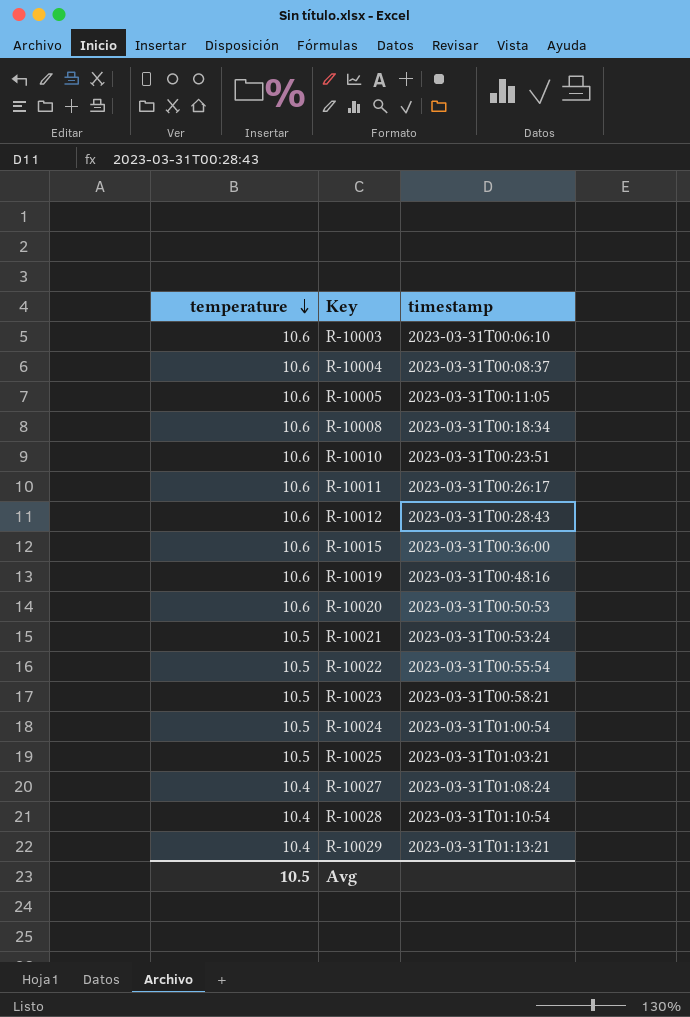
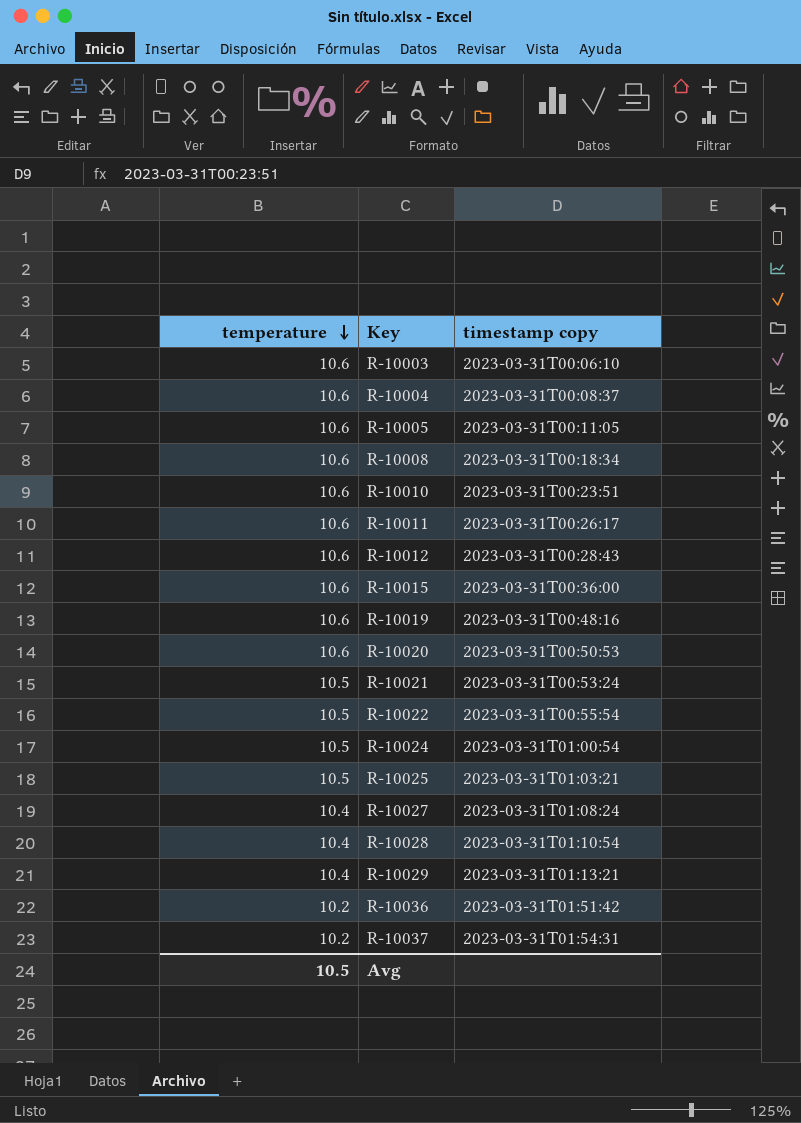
column name: timestamp -> timestamp copy
row R-10023: 10.5 | 2023-03-31T00:58:21 -> none
row R-10036: none -> 10.2 | 2023-03-31T01:51:42
row R-10037: none -> 10.2 | 2023-03-31T01:54:31

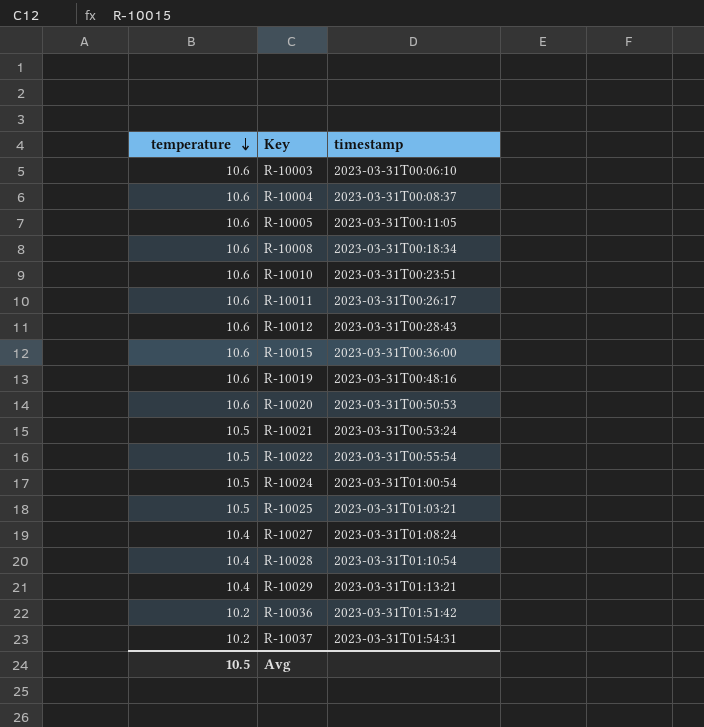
column name: timestamp copy -> timestamp

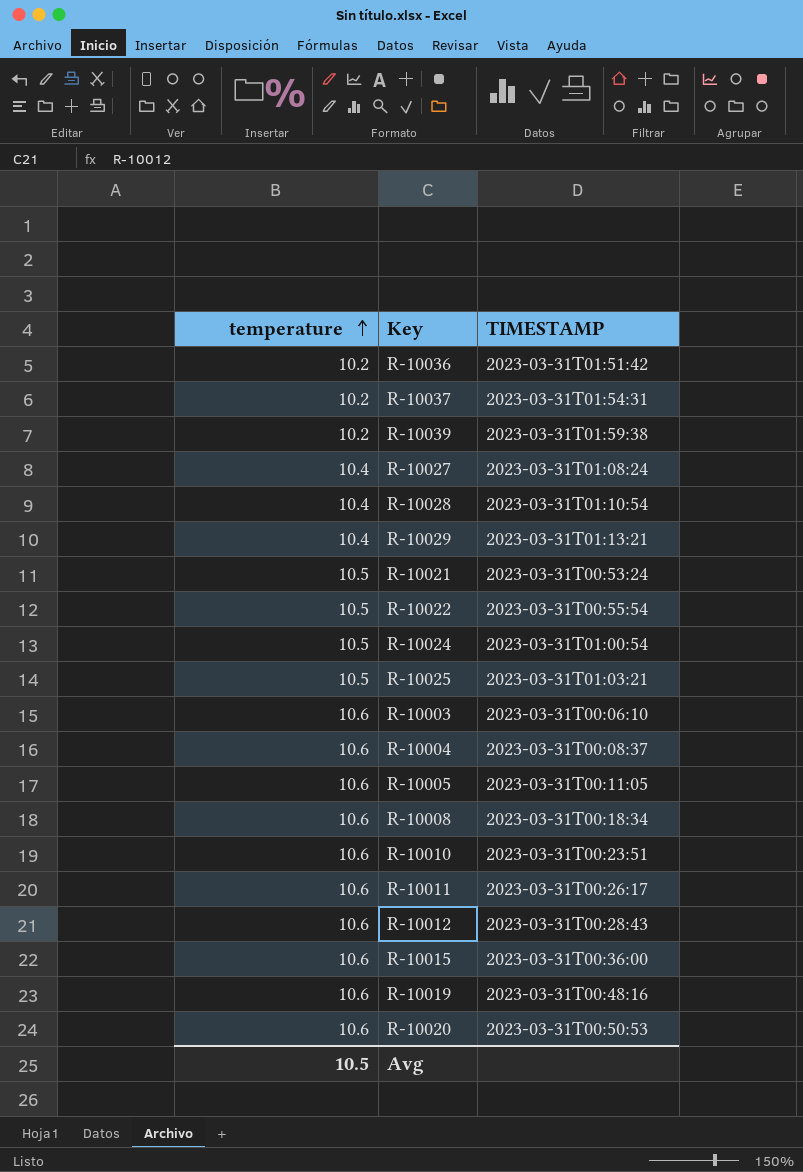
row order: temperature descending -> temperature ascending
column name: timestamp -> TIMESTAMP
row R-10039: none -> 10.2 | 2023-03-31T01:59:38

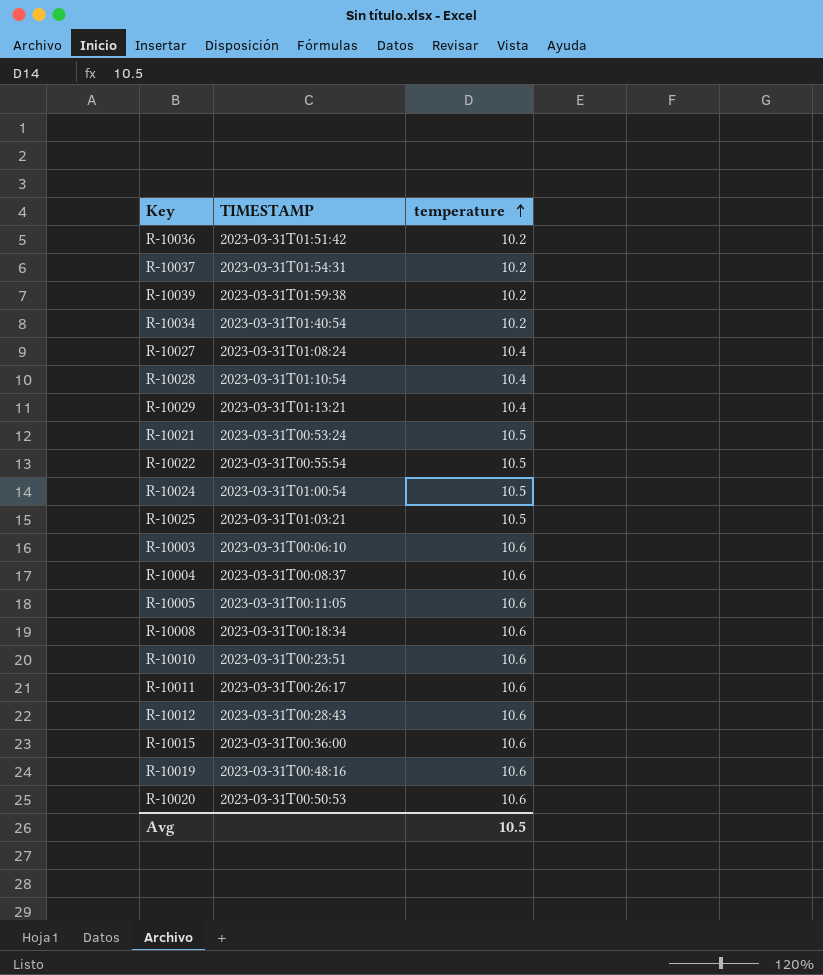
column temperature | position: 1 -> 3
row R-10034: none -> 2023-03-31T01:40:54 | 10.2

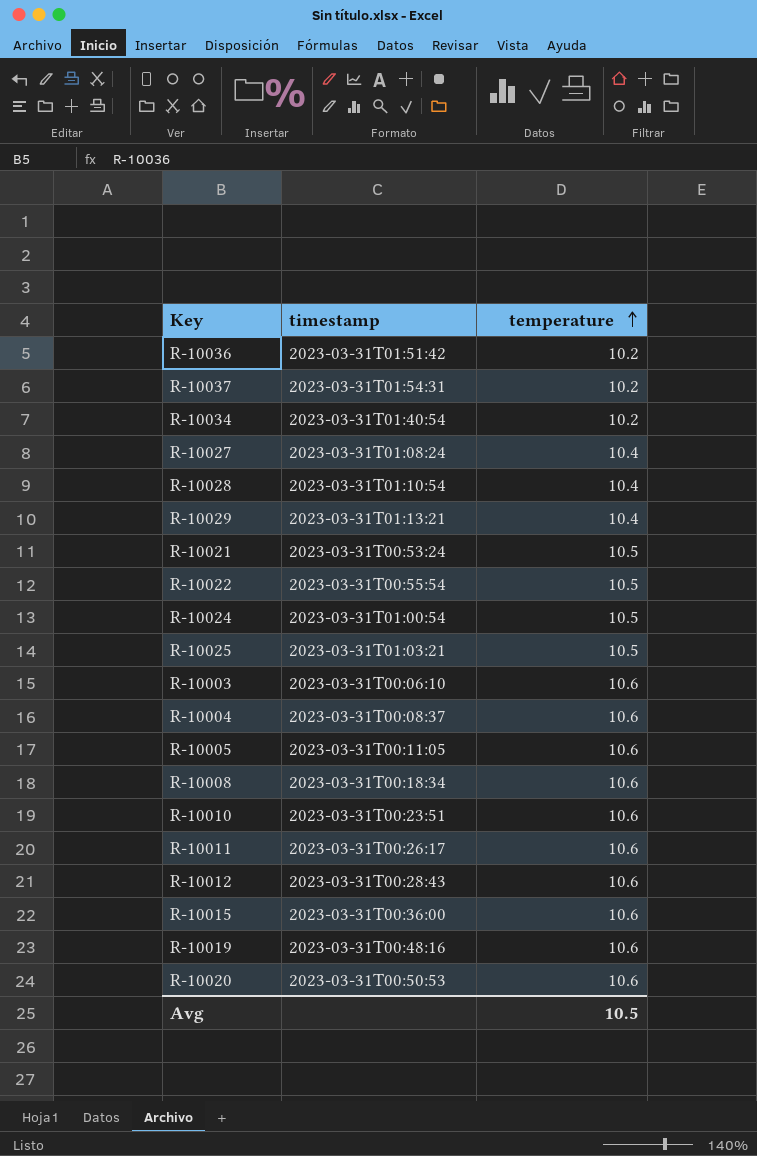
column name: TIMESTAMP -> timestamp
row R-10039: 2023-03-31T01:59:38 | 10.2 -> none

